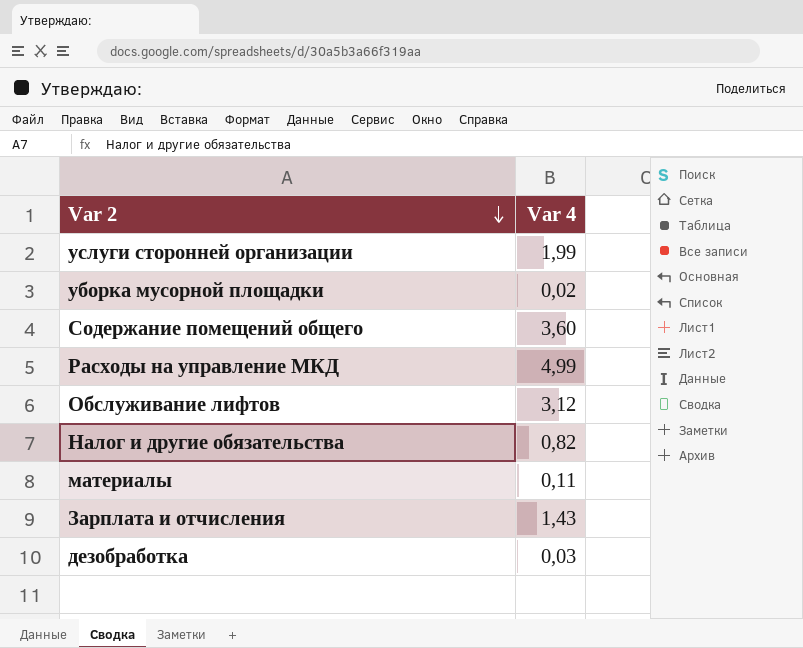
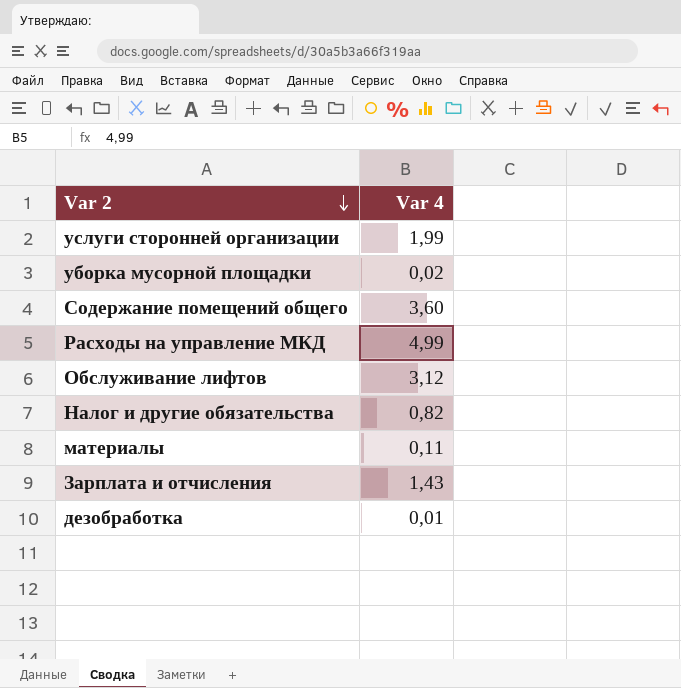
дезобработка | Var 4: 0,03 -> 0,01

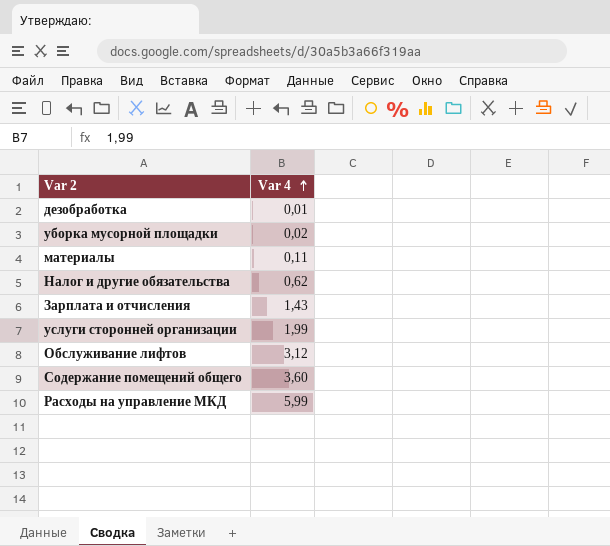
row order: Var 2 descending -> Var 4 ascending
Налог и другие обязательства | Var 4: 0,82 -> 0,62
Расходы на управление МКД | Var 4: 4,99 -> 5,99

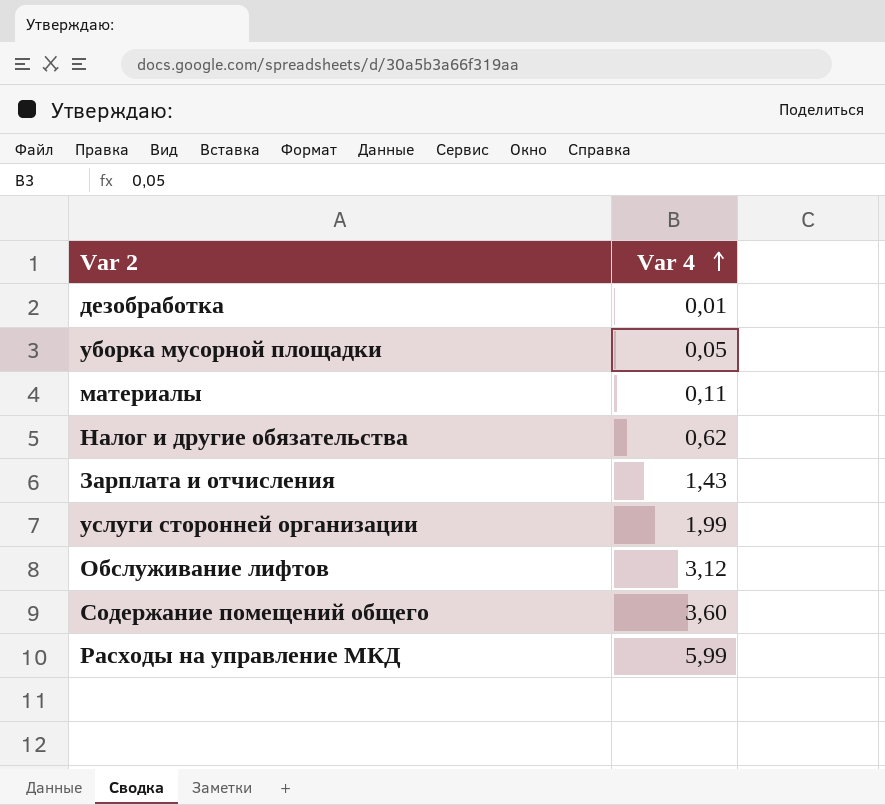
уборка мусорной площадки | Var 4: 0,02 -> 0,05

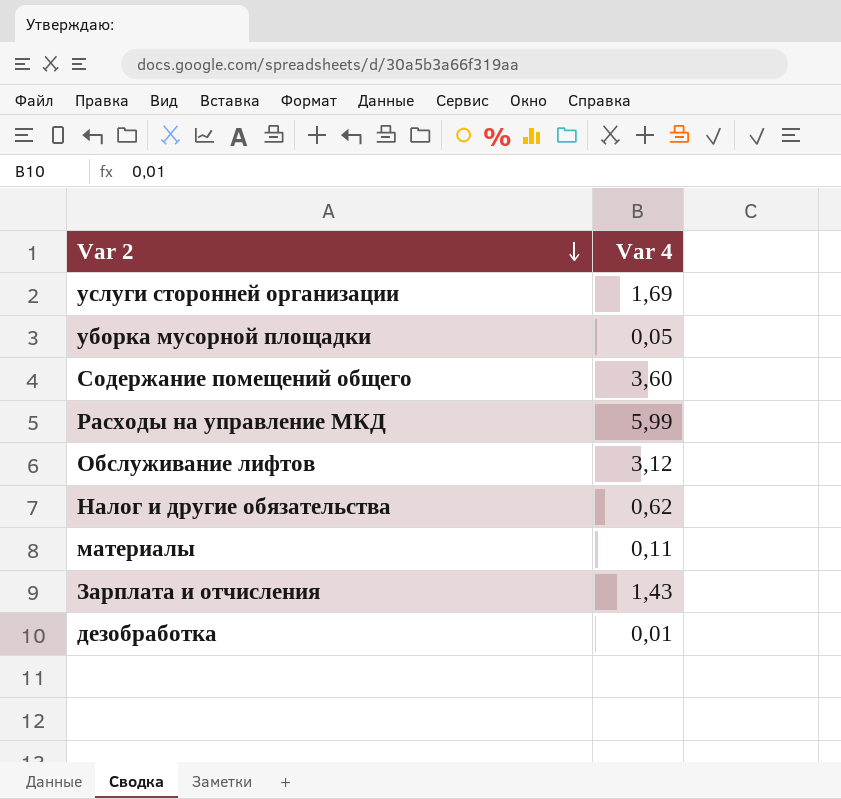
row order: Var 4 ascending -> Var 2 descending
услуги сторонней организации | Var 4: 1,99 -> 1,69

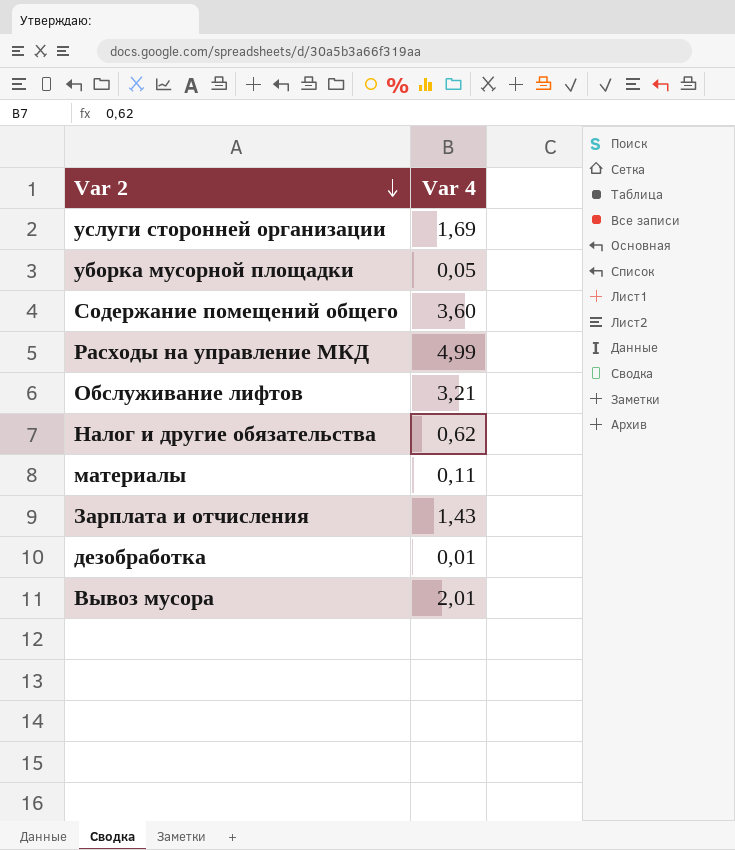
Расходы на управление МКД | Var 4: 5,99 -> 4,99
Обслуживание лифтов | Var 4: 3,12 -> 3,21
row Вывоз мусора: none -> 2,01

